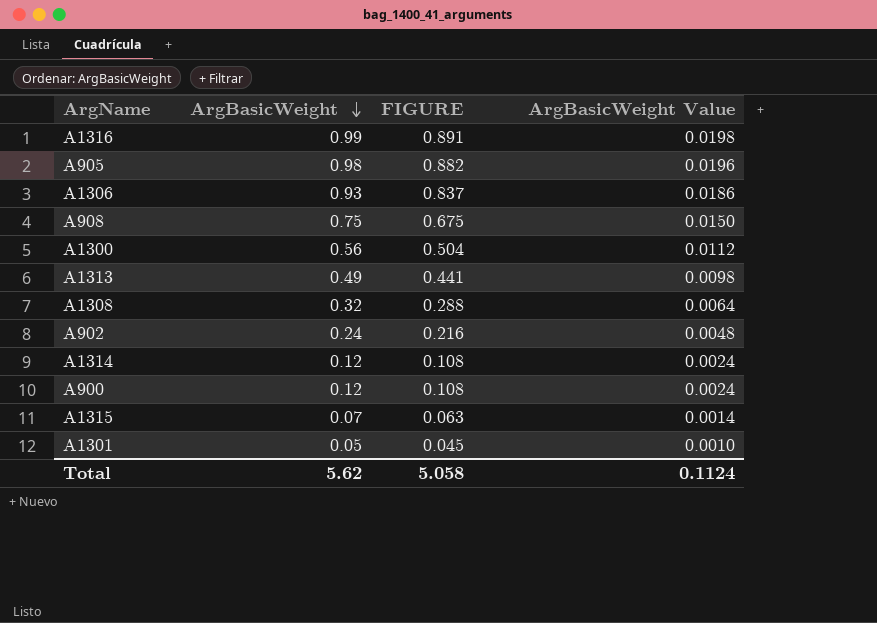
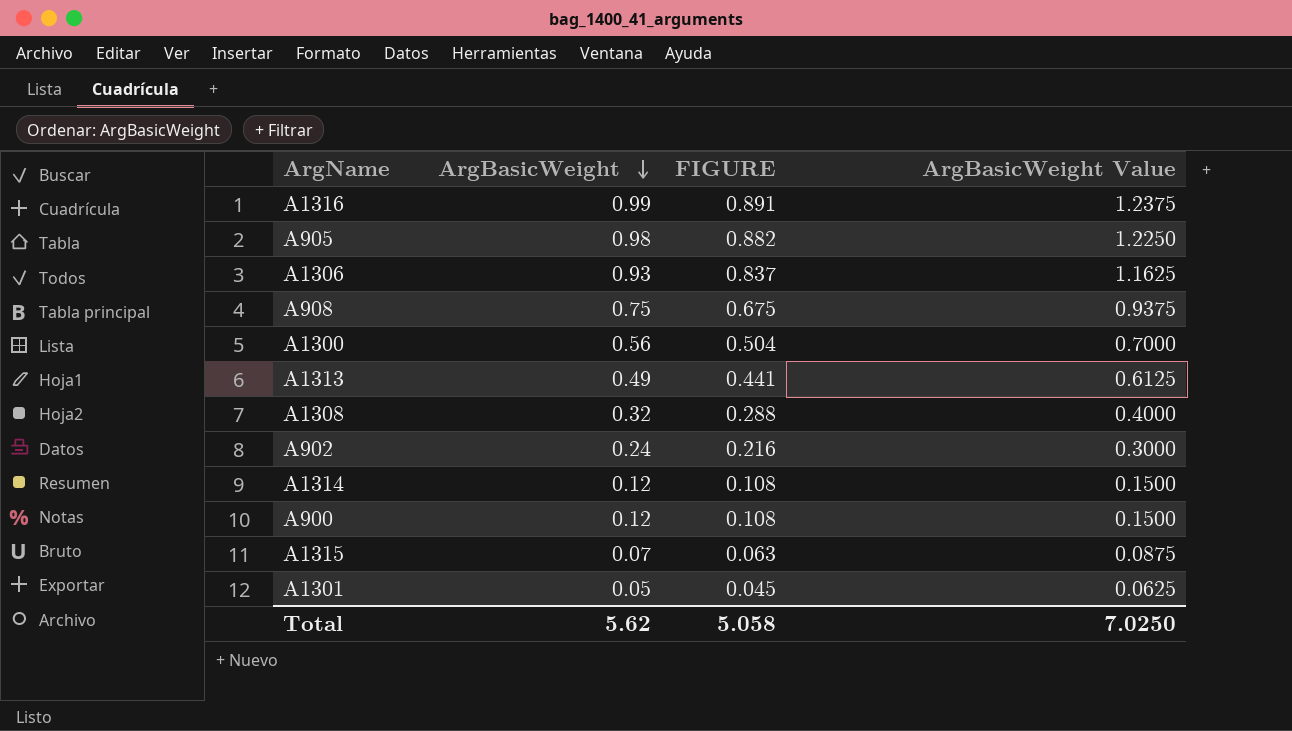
column ArgBasicWeight Value | formula: [ArgBasicWeight] * 0.02 -> [ArgBasicWeight] * 1.25
Total | ArgBasicWeight Value: 0.1124 -> 7.0250

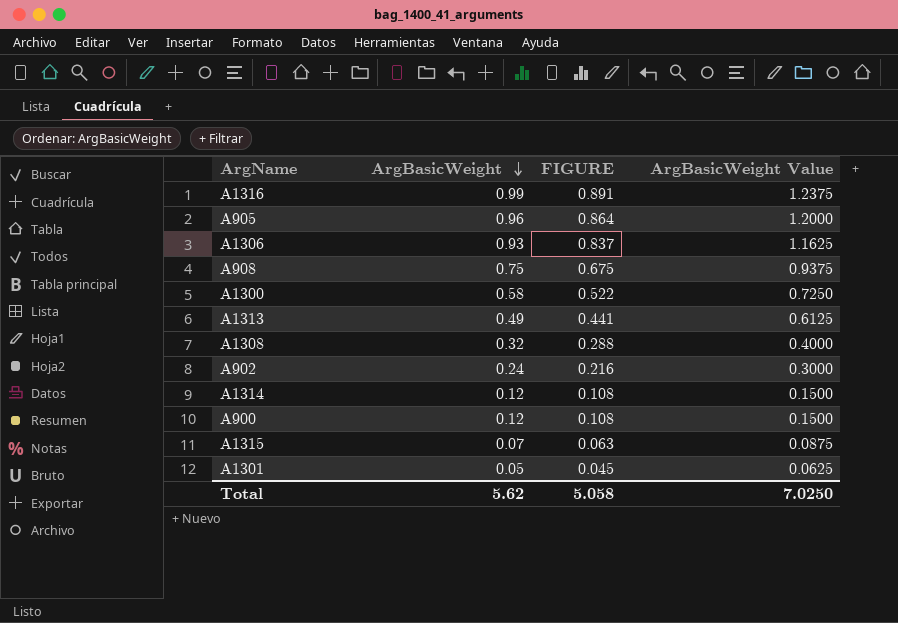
A905 | ArgBasicWeight: 0.98 -> 0.96
A905 | FIGURE: 0.882 -> 0.864
A905 | ArgBasicWeight Value: 1.2250 -> 1.2000
A1300 | ArgBasicWeight: 0.56 -> 0.58
A1300 | FIGURE: 0.504 -> 0.522
A1300 | ArgBasicWeight Value: 0.7000 -> 0.7250

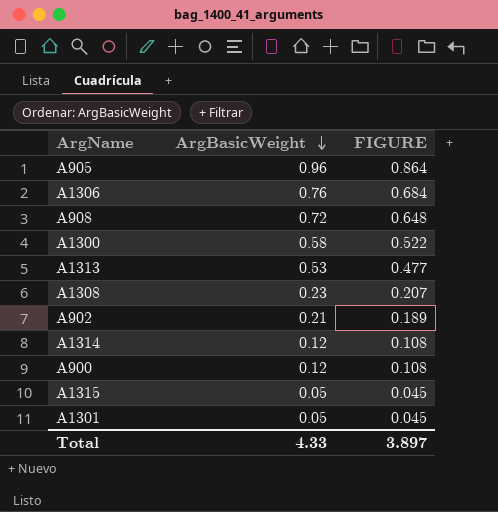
column ArgBasicWeight Value | formula: [ArgBasicWeight] * 1.25 -> none
row A1316: 0.99 | 0.891 | 1.2375 -> none
A1306 | ArgBasicWeight: 0.93 -> 0.76
A1306 | FIGURE: 0.837 -> 0.684
A908 | ArgBasicWeight: 0.75 -> 0.72
A908 | FIGURE: 0.675 -> 0.648
A1313 | ArgBasicWeight: 0.49 -> 0.53
A1313 | FIGURE: 0.441 -> 0.477
A1308 | ArgBasicWeight: 0.32 -> 0.23
A1308 | FIGURE: 0.288 -> 0.207
A902 | ArgBasicWeight: 0.24 -> 0.21
A902 | FIGURE: 0.216 -> 0.189
A1315 | ArgBasicWeight: 0.07 -> 0.05
A1315 | FIGURE: 0.063 -> 0.045
Total | ArgBasicWeight: 5.62 -> 4.33
Total | FIGURE: 5.058 -> 3.897

